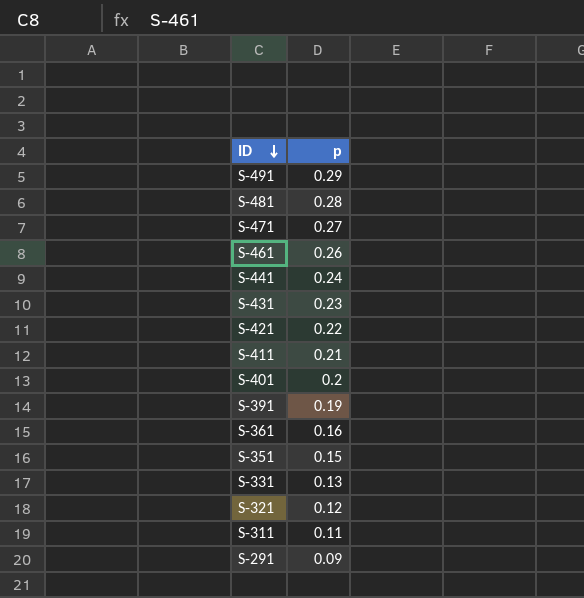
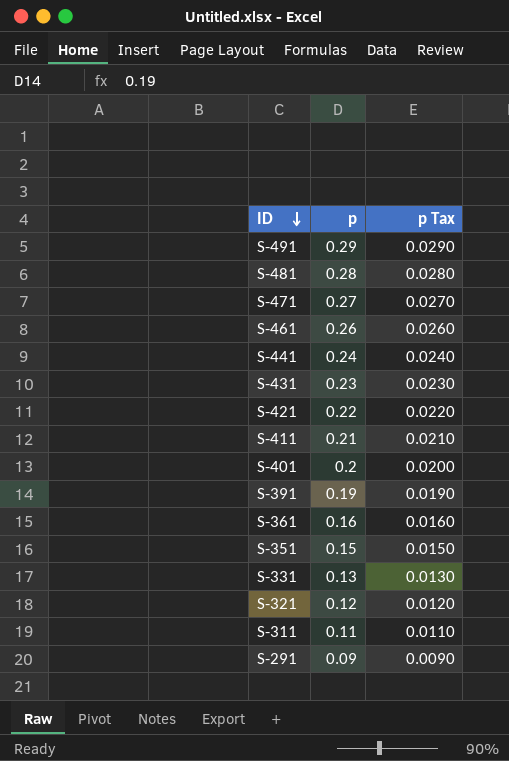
column p Tax | formula: none -> [p] * 0.1

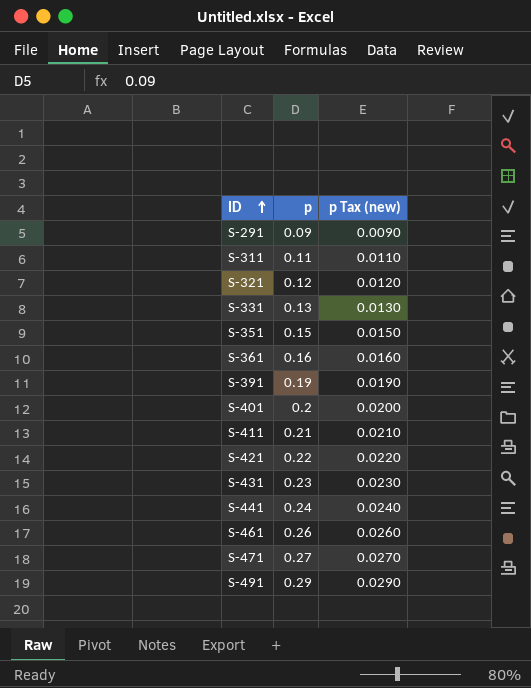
row order: ID descending -> ID ascending
column name: p Tax -> p Tax (new)
row S-481: 0.28 | 0.0280 -> none

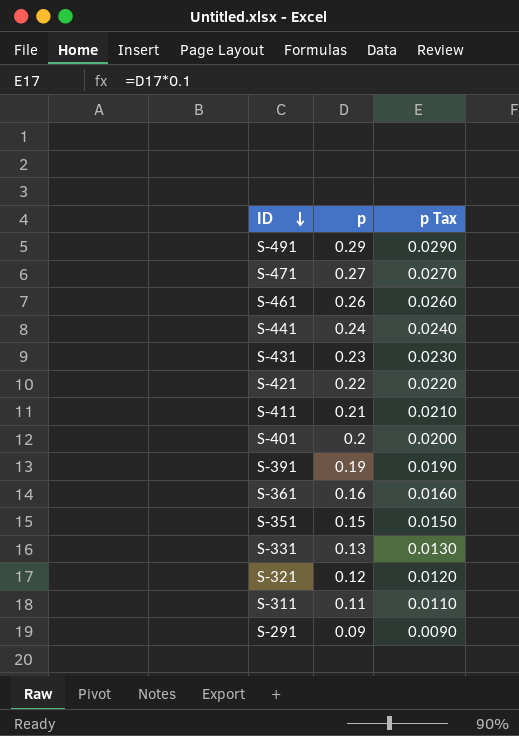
row order: ID ascending -> ID descending
column name: p Tax (new) -> p Tax

